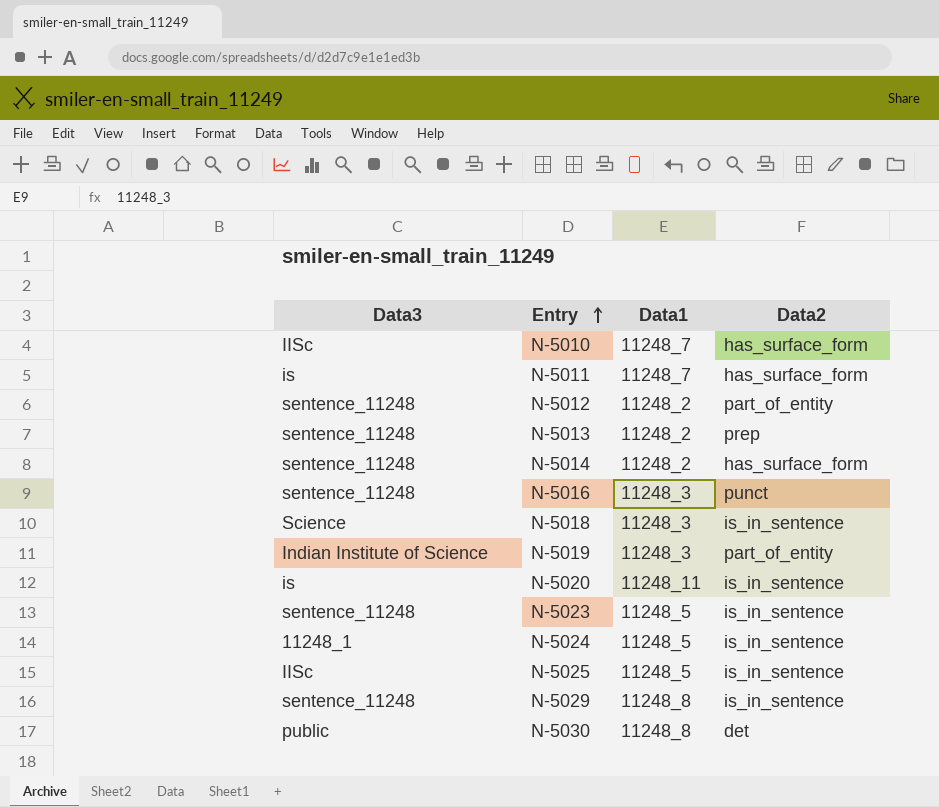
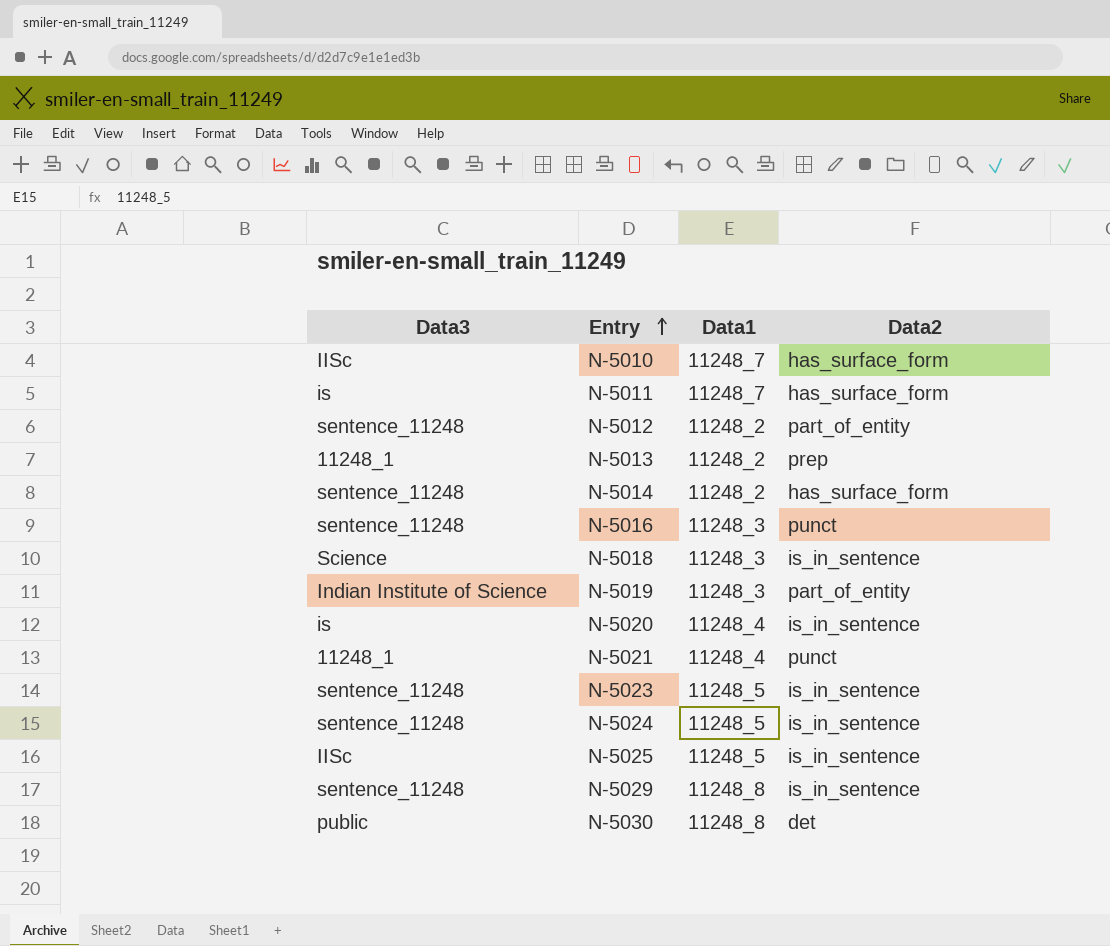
N-5013 | Data3: sentence_11248 -> 11248_1
N-5020 | Data1: 11248_11 -> 11248_4
row N-5021: none -> 11248_1 | 11248_4 | punct
N-5024 | Data3: 11248_1 -> sentence_11248

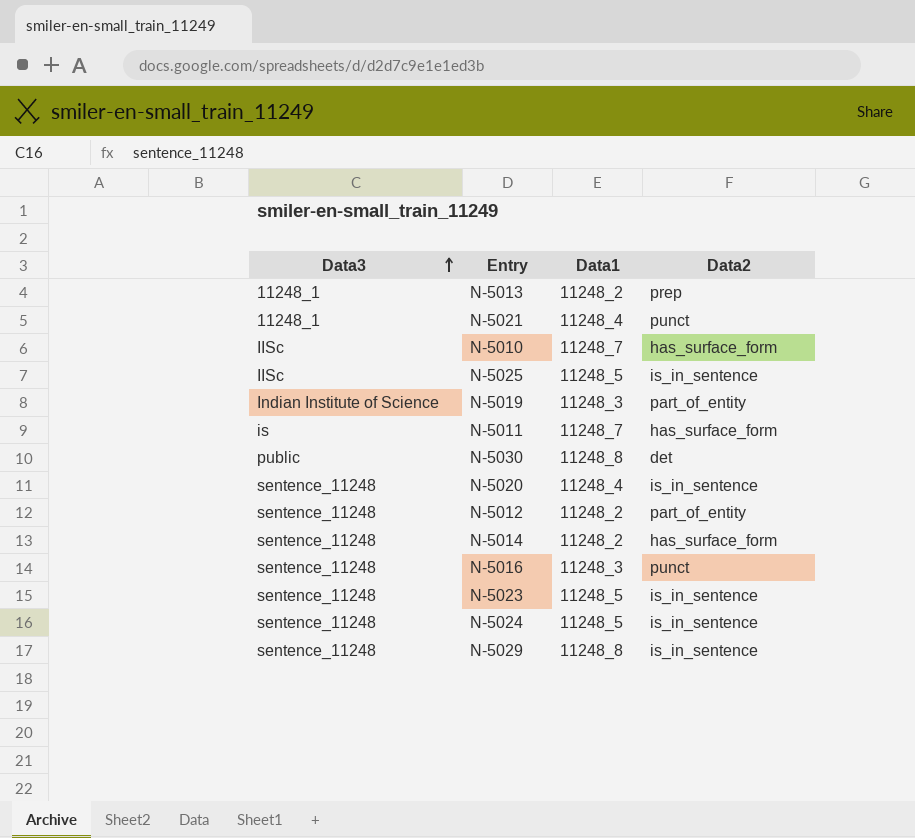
row order: Entry ascending -> Data3 ascending
row N-5018: Science | 11248_3 | is_in_sentence -> none
N-5020 | Data3: is -> sentence_11248

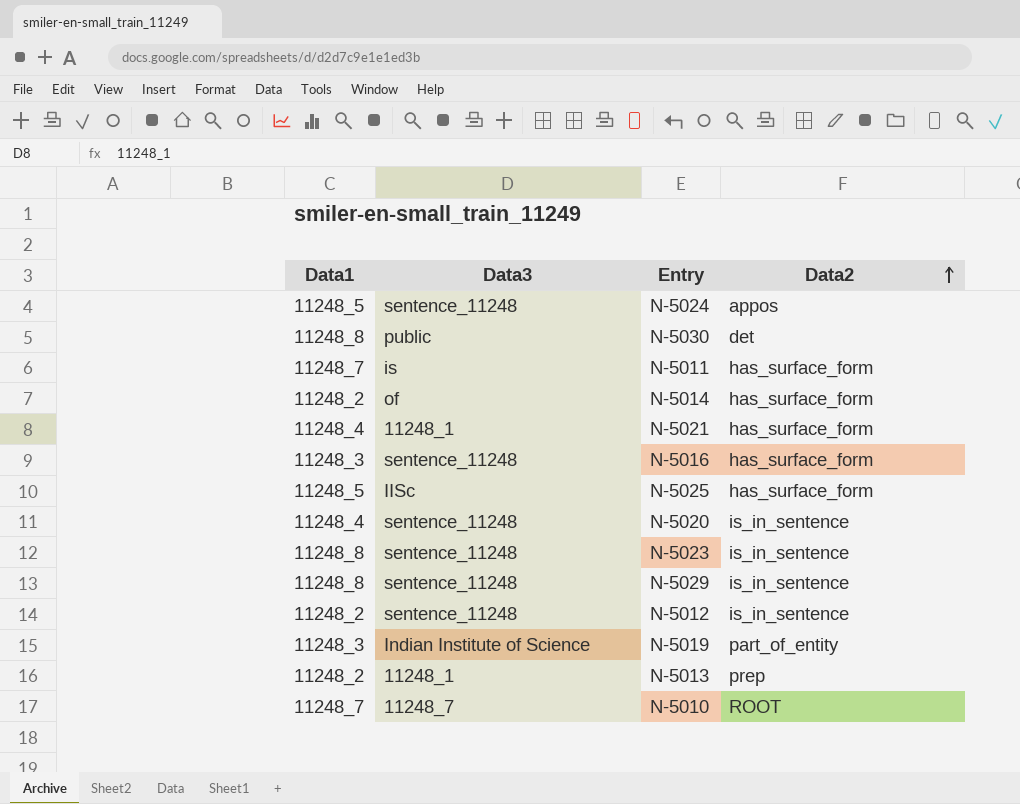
row order: Data3 ascending -> Data2 ascending
column Data1 | position: 3 -> 1
N-5024 | Data2: is_in_sentence -> appos
N-5014 | Data3: sentence_11248 -> of
N-5021 | Data2: punct -> has_surface_form
N-5016 | Data2: punct -> has_surface_form
N-5025 | Data2: is_in_sentence -> has_surface_form
N-5023 | Data1: 11248_5 -> 11248_8
N-5012 | Data2: part_of_entity -> is_in_sentence
N-5010 | Data3: IISc -> 11248_7
N-5010 | Data2: has_surface_form -> ROOT

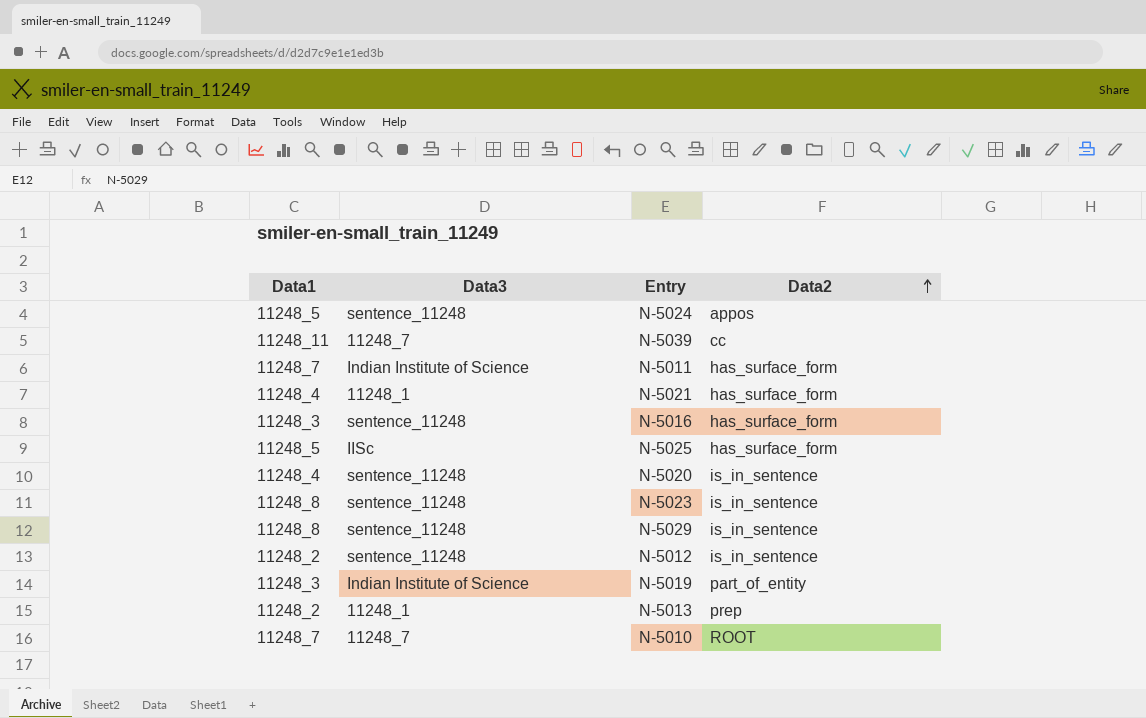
row N-5030: 11248_8 | public | det -> none
row N-5014: 11248_2 | of | has_surface_form -> none
row N-5039: none -> 11248_11 | 11248_7 | cc
N-5011 | Data3: is -> Indian Institute of Science

